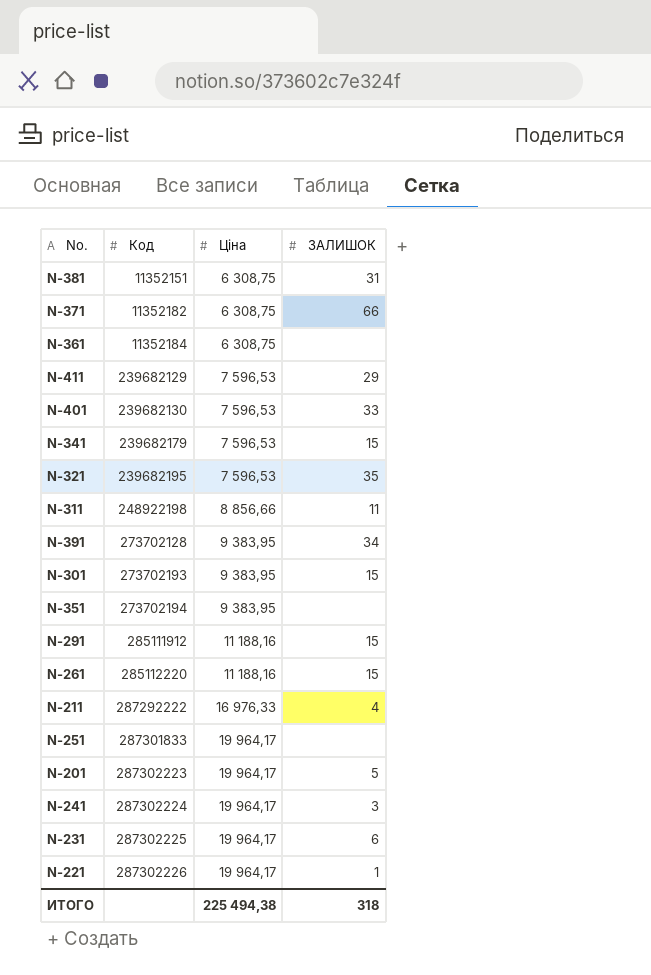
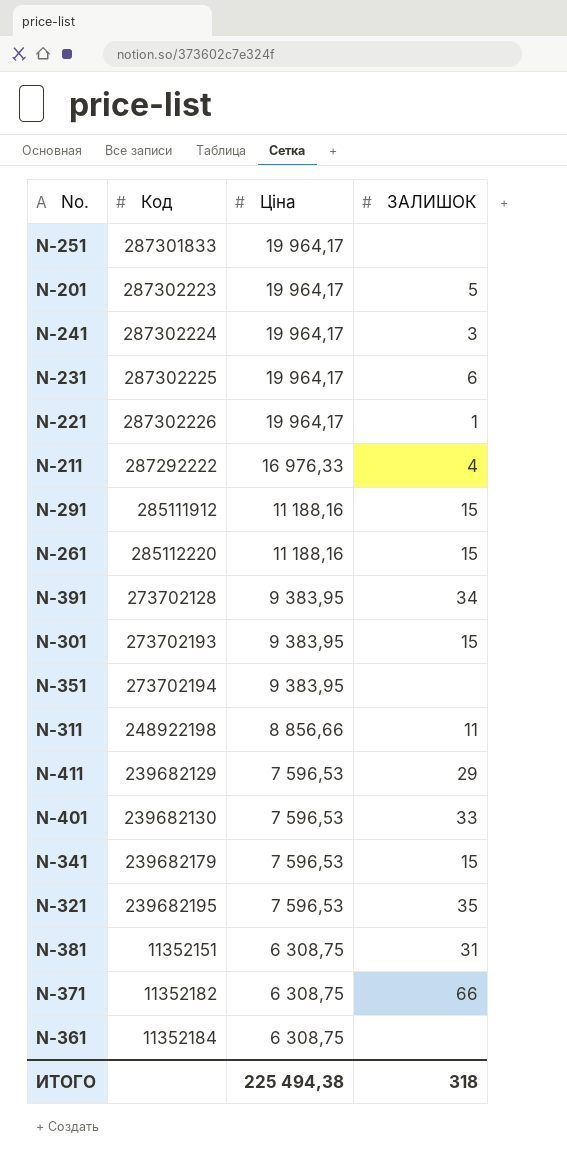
row order: Код ascending -> Ціна descending

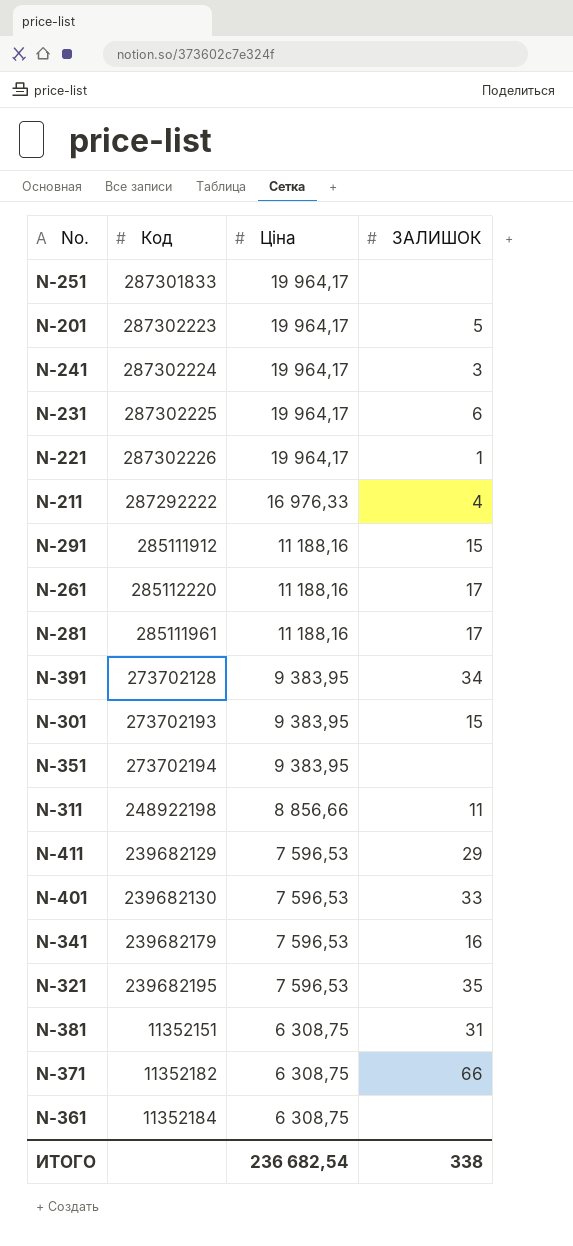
N-261 | ЗАЛИШОК: 15 -> 17
row N-281: none -> 285111961 | 11 188,16 | 17
N-341 | ЗАЛИШОК: 15 -> 16
ИТОГО | Ціна: 225 494,38 -> 236 682,54
ИТОГО | ЗАЛИШОК: 318 -> 338

